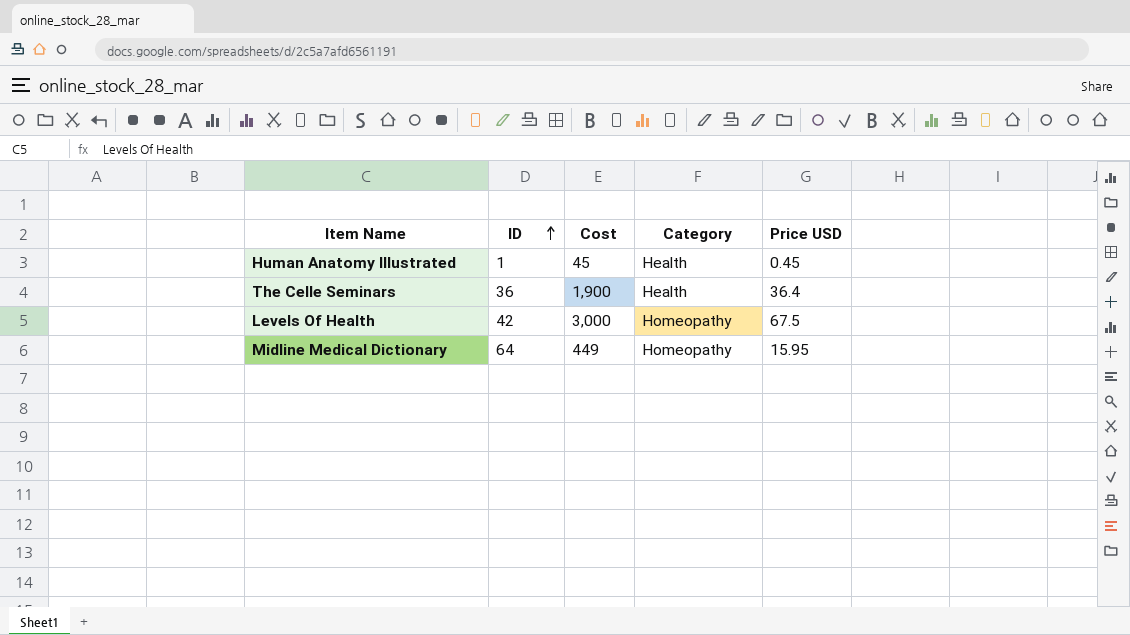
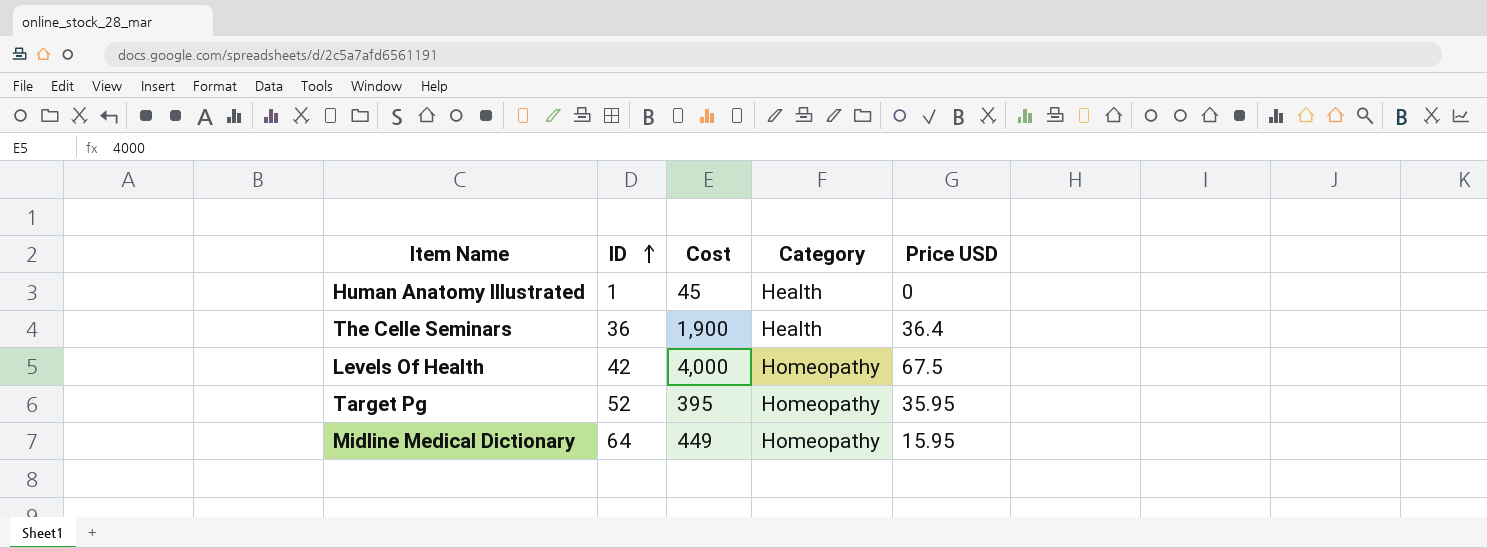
Human Anatomy Illustrated | Price USD: 0.45 -> 0
Levels Of Health | Cost: 3,000 -> 4,000
row Target Pg: none -> 52 | 395 | Homeopathy | 35.95

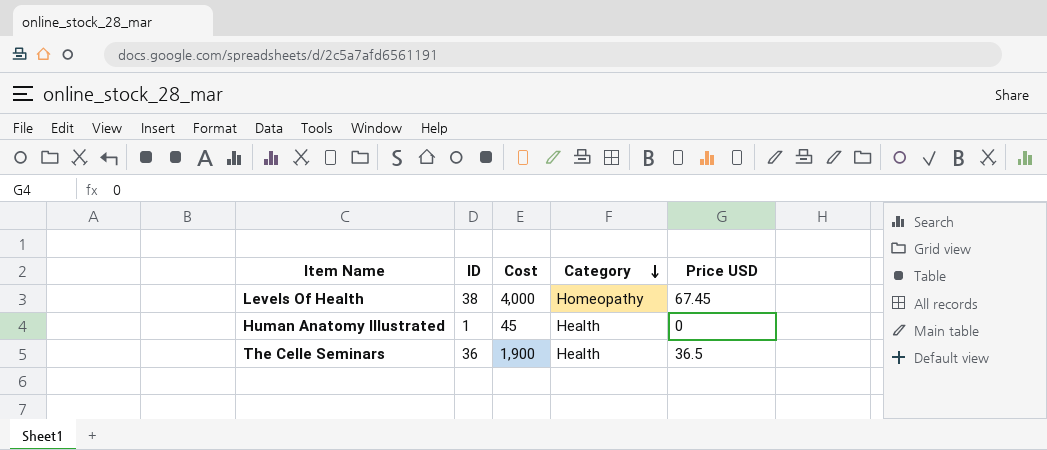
row order: ID ascending -> Category descending
row Target Pg: 52 | 395 | Homeopathy | 35.95 -> none
row Midline Medical Dictionary: 64 | 449 | Homeopathy | 15.95 -> none
Levels Of Health | ID: 42 -> 38
Levels Of Health | Price USD: 67.5 -> 67.45
The Celle Seminars | Price USD: 36.4 -> 36.5

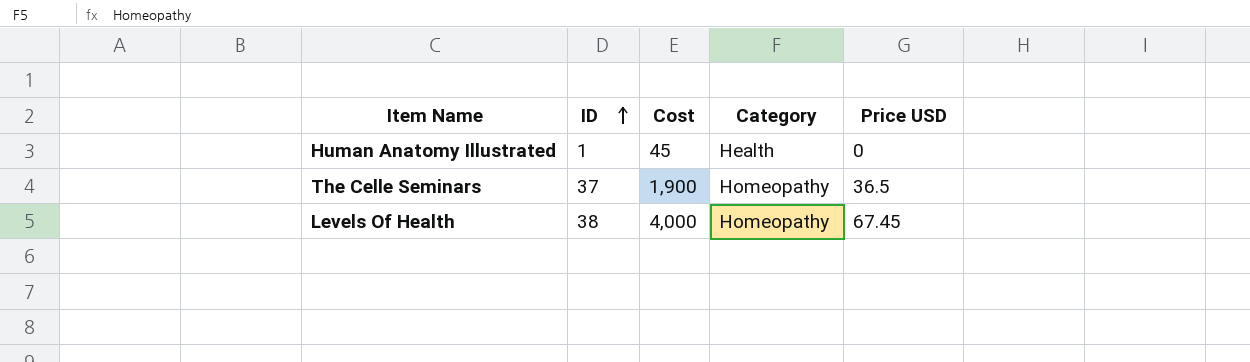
row order: Category descending -> ID ascending
The Celle Seminars | ID: 36 -> 37
The Celle Seminars | Category: Health -> Homeopathy

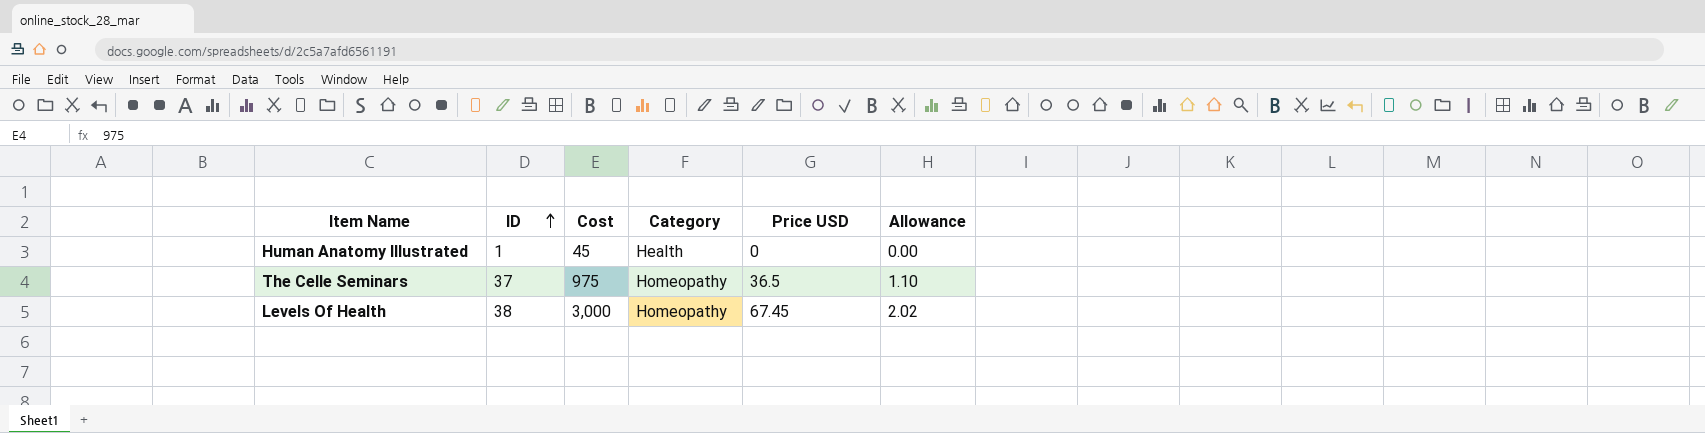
column Allowance | formula: none -> [Price USD] * 0.03
The Celle Seminars | Cost: 1,900 -> 975
Levels Of Health | Cost: 4,000 -> 3,000

